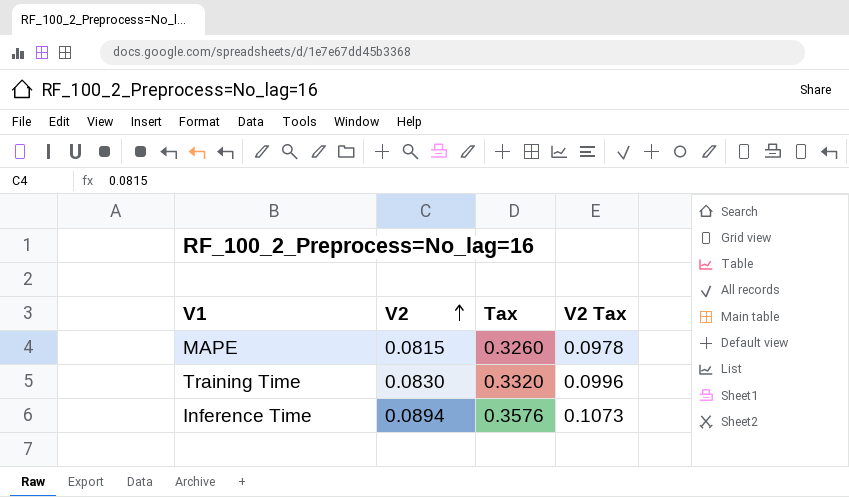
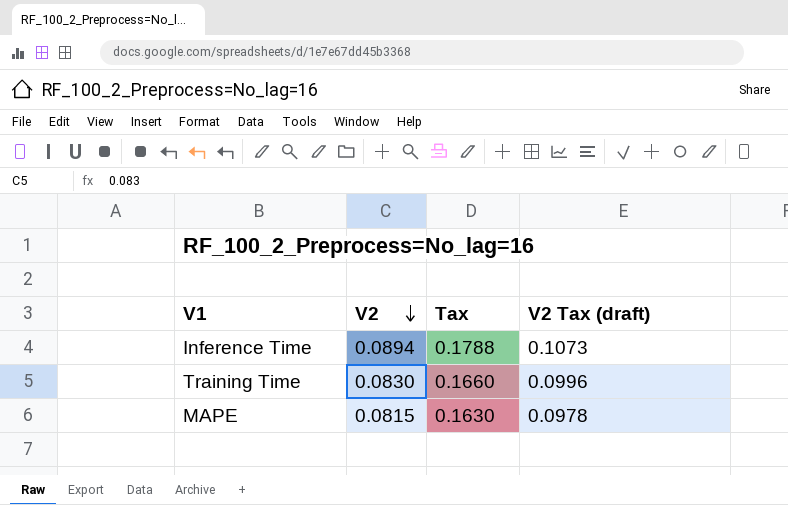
row order: V2 ascending -> V2 descending
column Tax | formula: [V2] * 4 -> [V2] * 2
column name: V2 Tax -> V2 Tax (draft)

